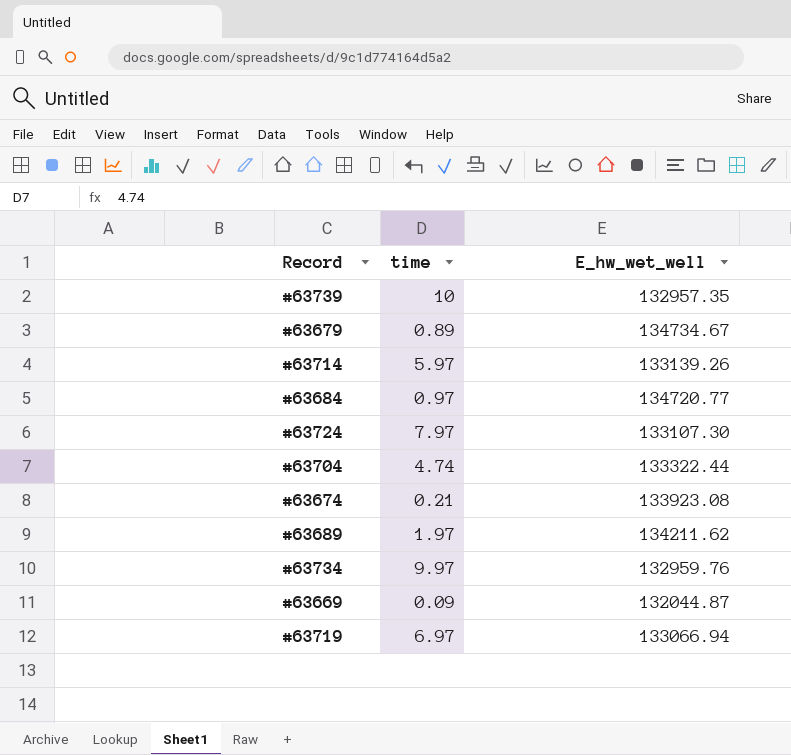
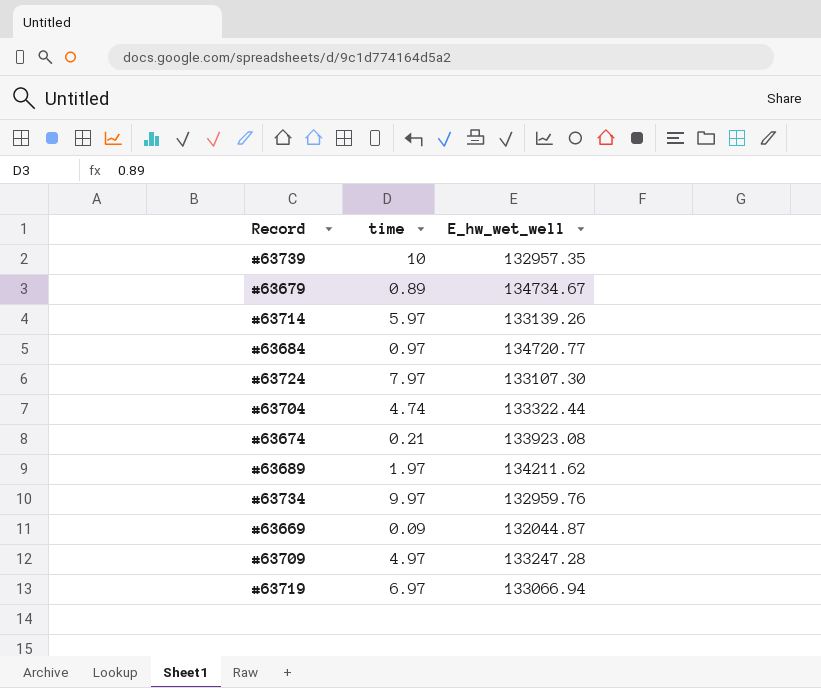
row #63709: none -> 4.97 | 133247.28

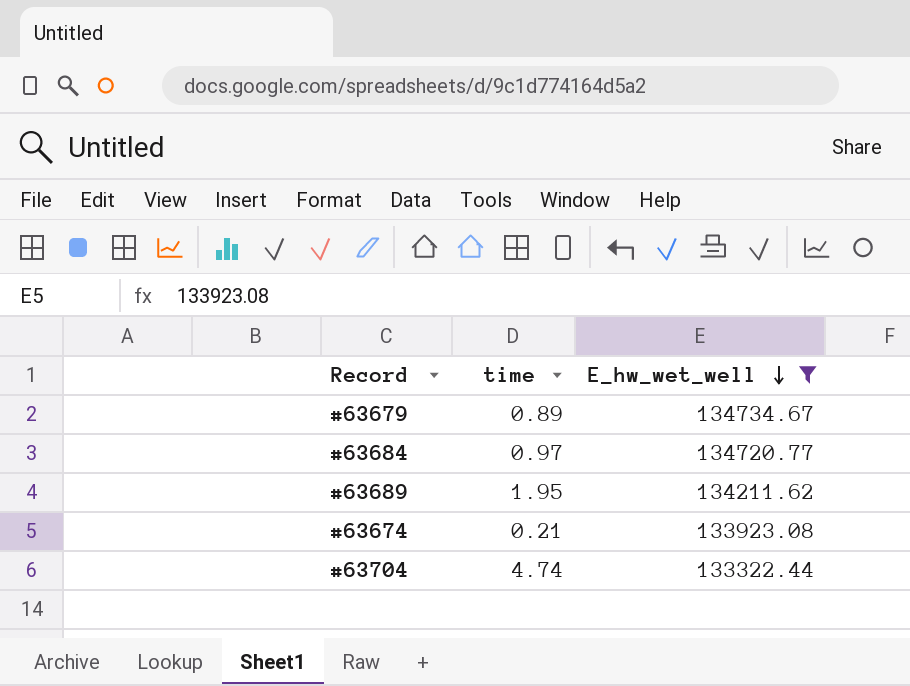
filter: none -> E_hw_wet_well >= 133322.44
row order: none -> E_hw_wet_well descending
#63689 | time: 1.97 -> 1.95

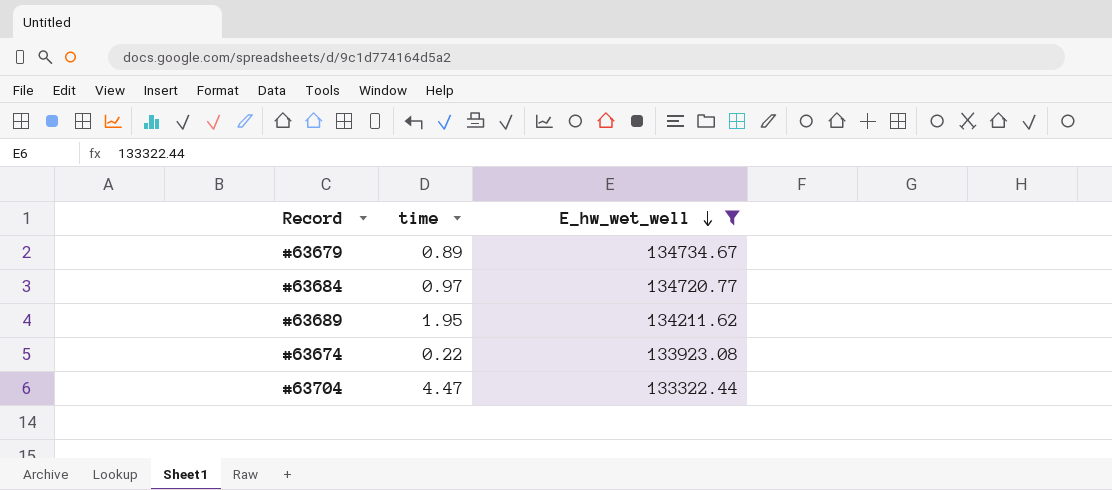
#63674 | time: 0.21 -> 0.22
#63704 | time: 4.74 -> 4.47

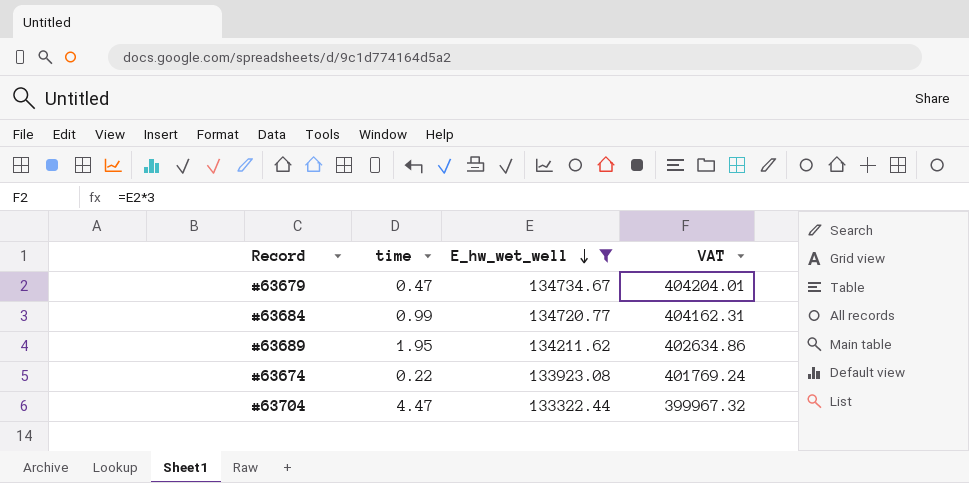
column VAT | formula: none -> [E_hw_wet_well] * 3
#63679 | time: 0.89 -> 0.47
#63684 | time: 0.97 -> 0.99

